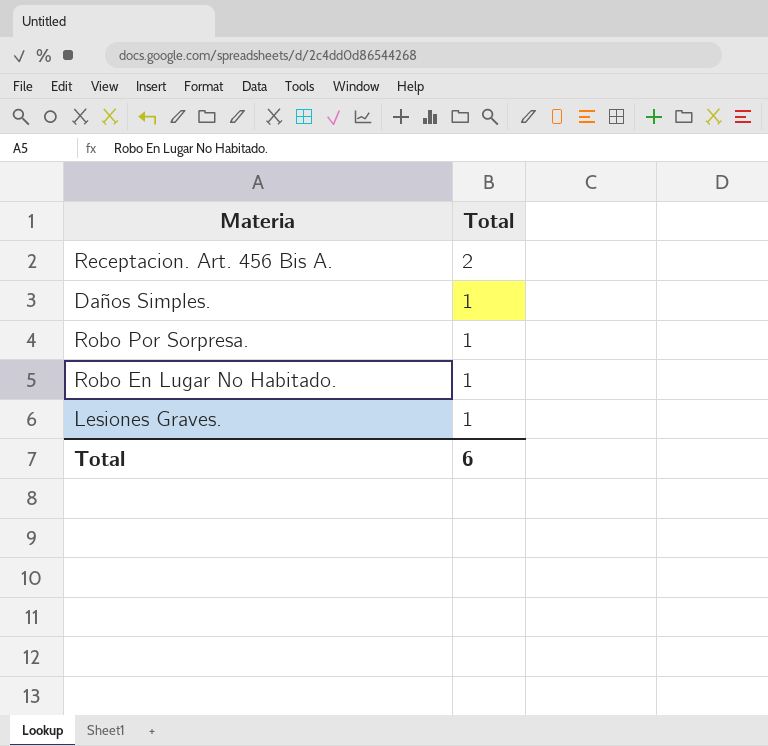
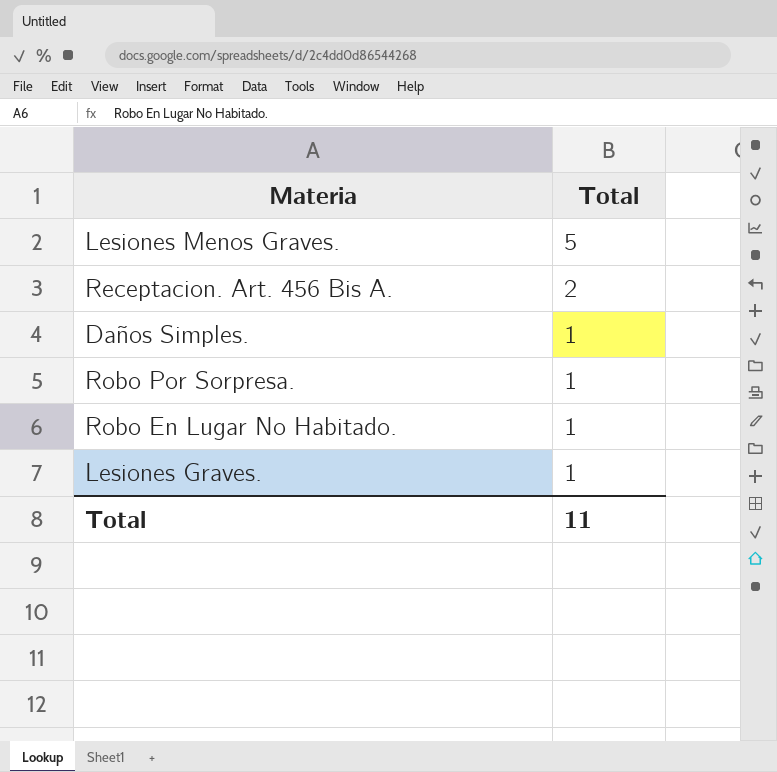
row Lesiones Menos Graves.: none -> 5
Total | Total: 6 -> 11

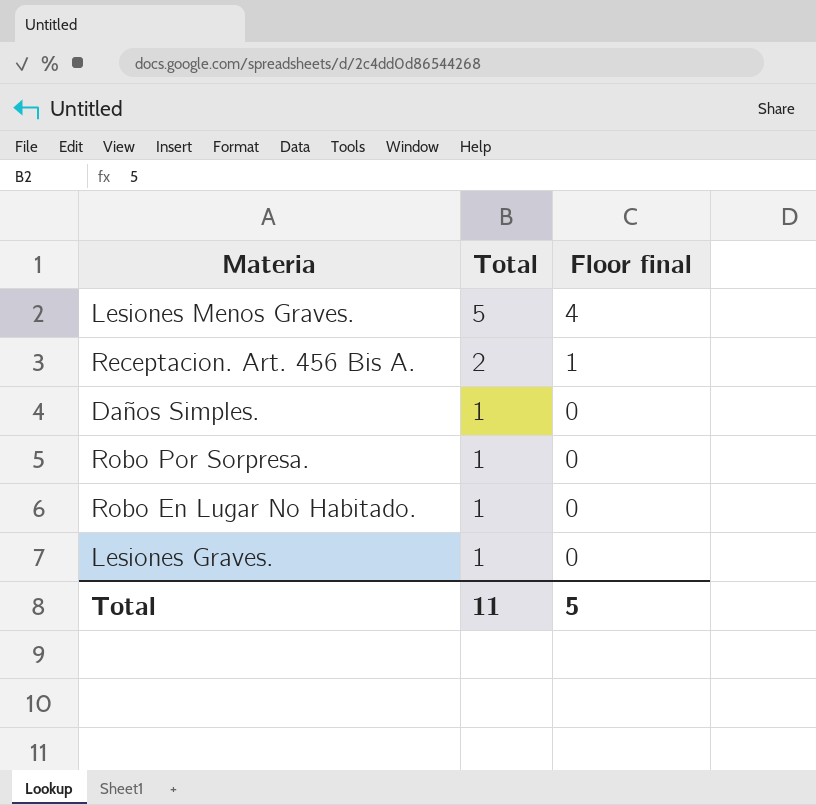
column Floor final | formula: none -> [Total] - 1

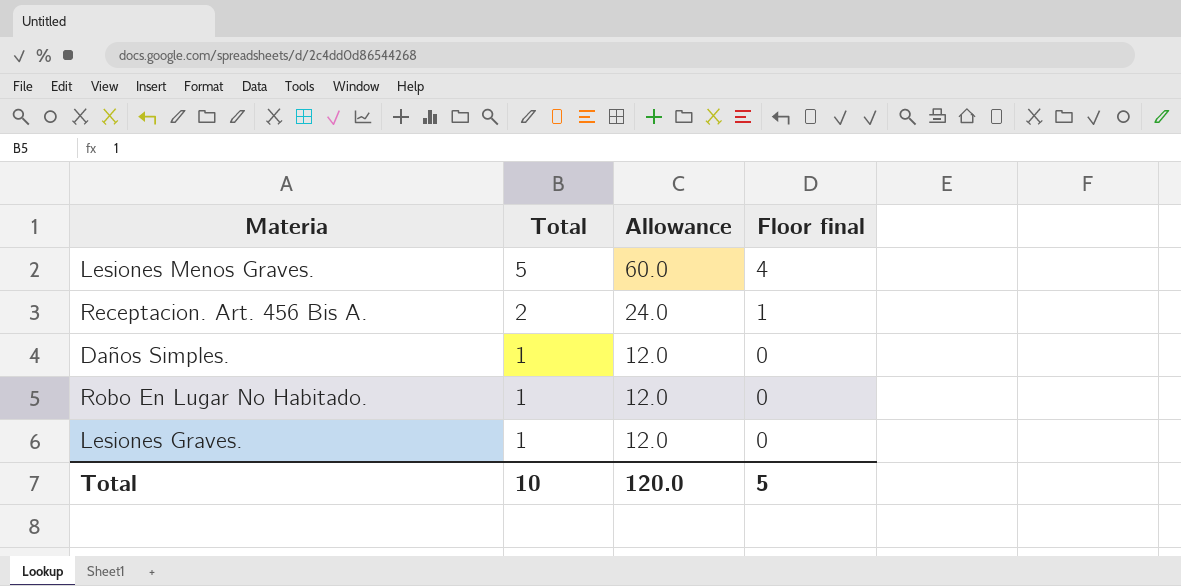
column Allowance | formula: none -> [Total] * 12
row Robo Por Sorpresa.: 1 | 0 -> none
Total | Total: 11 -> 10

